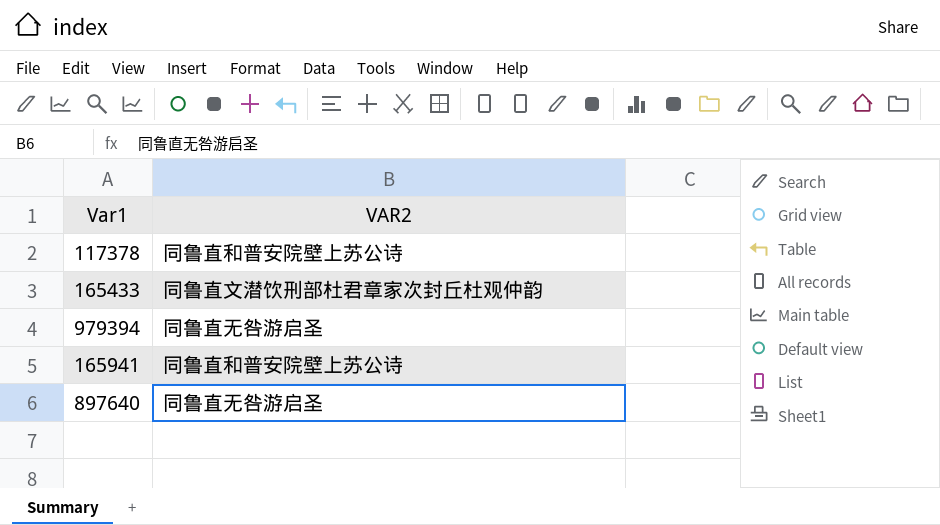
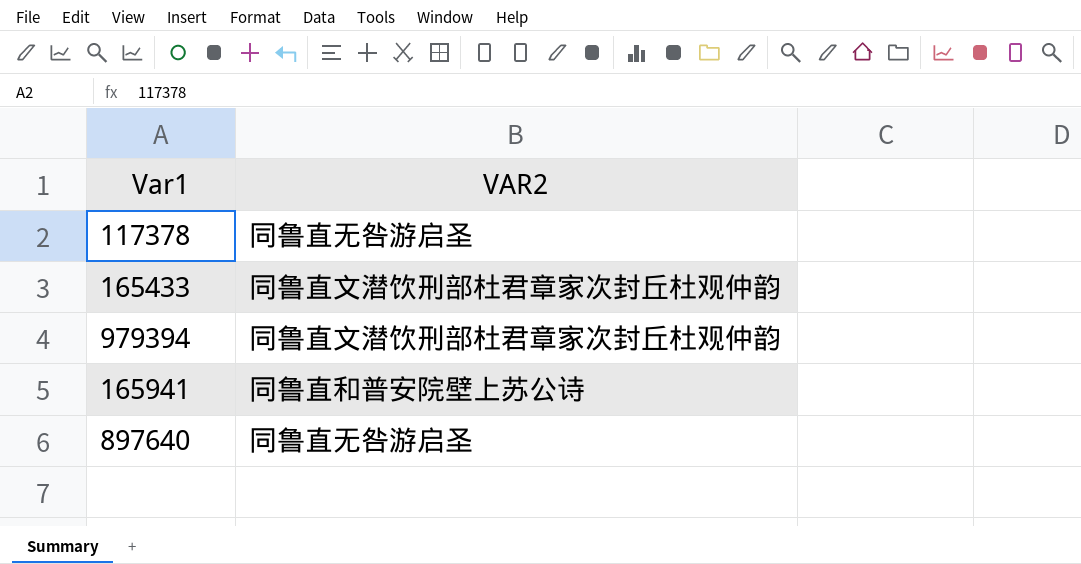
117378 | VAR2: 同鲁直和普安院壁上苏公诗 -> 同鲁直无咎游启圣
979394 | VAR2: 同鲁直无咎游启圣 -> 同鲁直文潜饮刑部杜君章家次封丘杜观仲韵

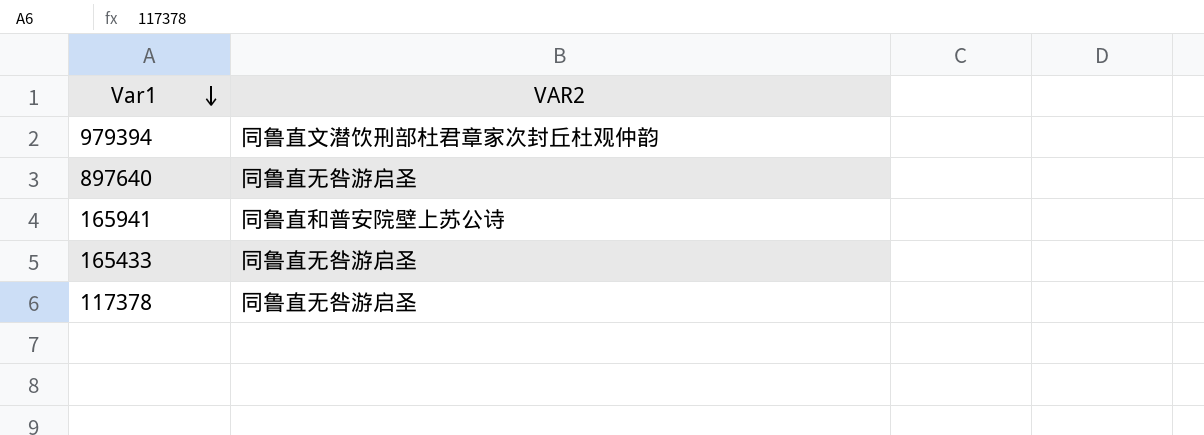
row order: none -> Var1 descending
165433 | VAR2: 同鲁直文潜饮刑部杜君章家次封丘杜观仲韵 -> 同鲁直无咎游启圣

